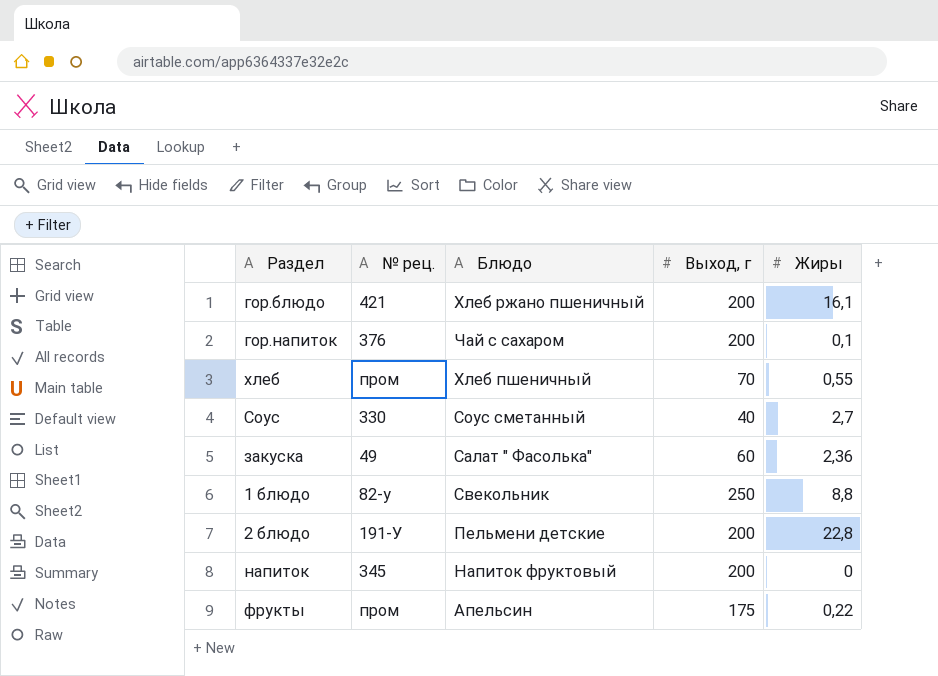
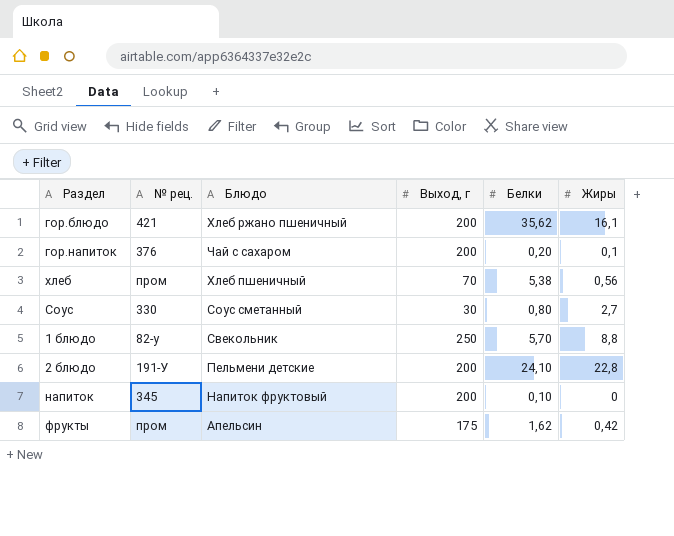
column Белки | position: none -> 5
row закуска: 49 | Салат " Фасолька" | 60 | 2,36 -> none
хлеб | Жиры: 0,55 -> 0,56
Соус | Выход, г: 40 -> 30
фрукты | Жиры: 0,22 -> 0,42

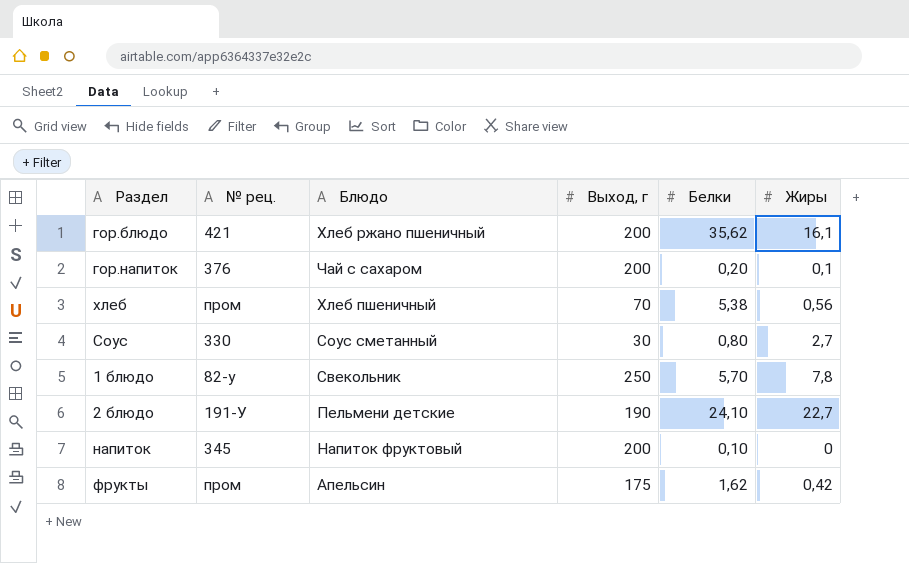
1 блюдо | Жиры: 8,8 -> 7,8
2 блюдо | Выход, г: 200 -> 190
2 блюдо | Жиры: 22,8 -> 22,7

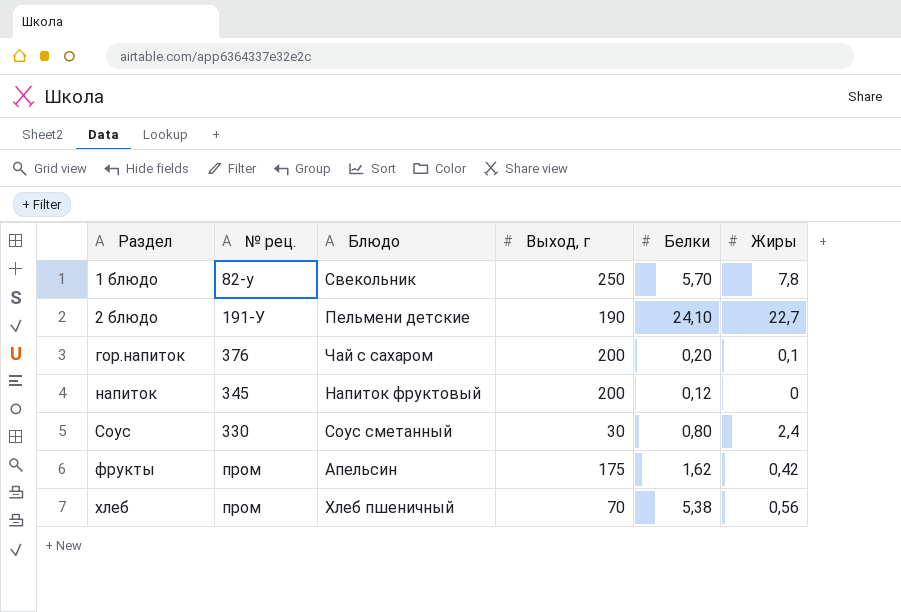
row order: none -> Раздел ascending
row гор.блюдо: 421 | Хлеб ржано пшеничный | 200 | 35,62 | 16,1 -> none
напиток | Белки: 0,10 -> 0,12
Соус | Жиры: 2,7 -> 2,4

